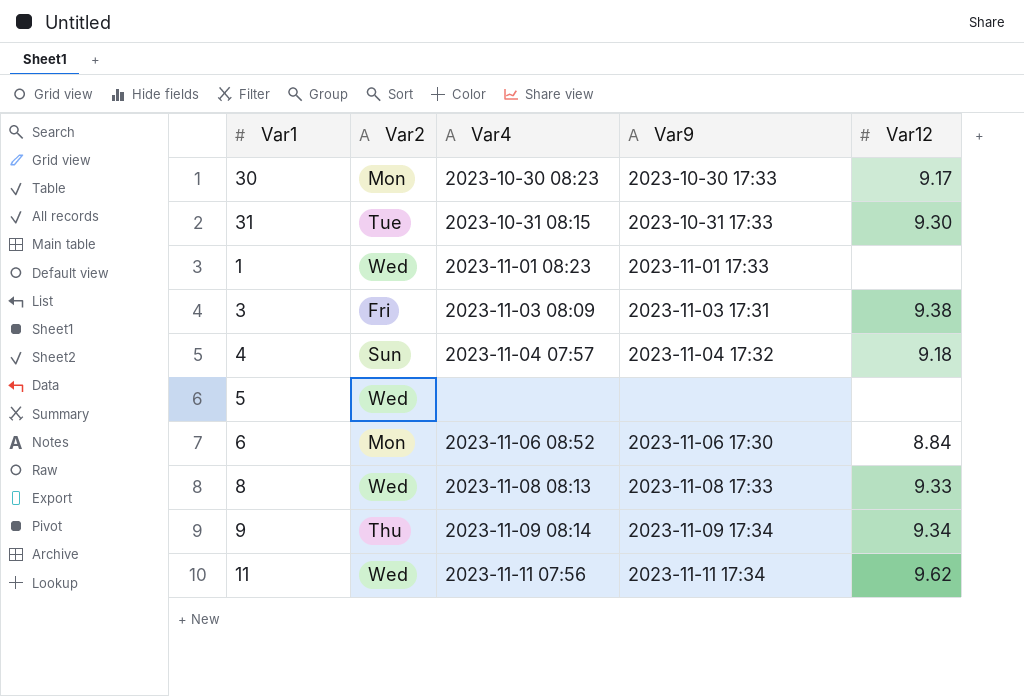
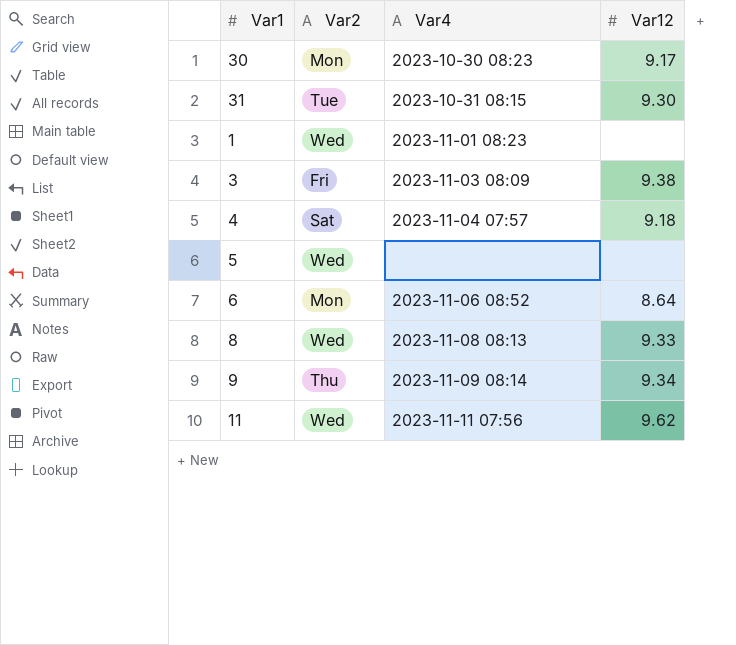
column Var9 | position: 4 -> none
4 | Var2: Sun -> Sat
6 | Var12: 8.84 -> 8.64

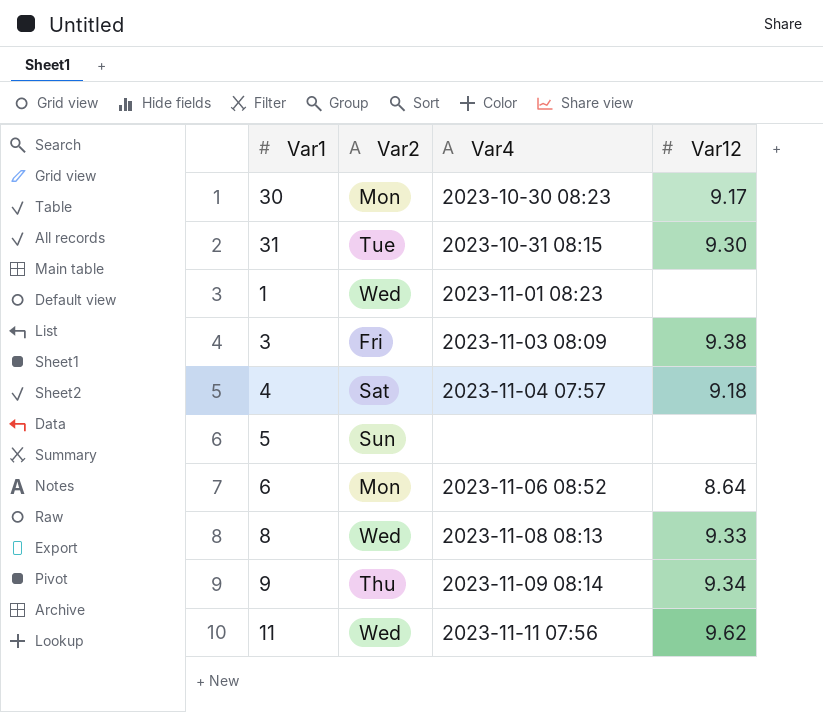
5 | Var2: Wed -> Sun

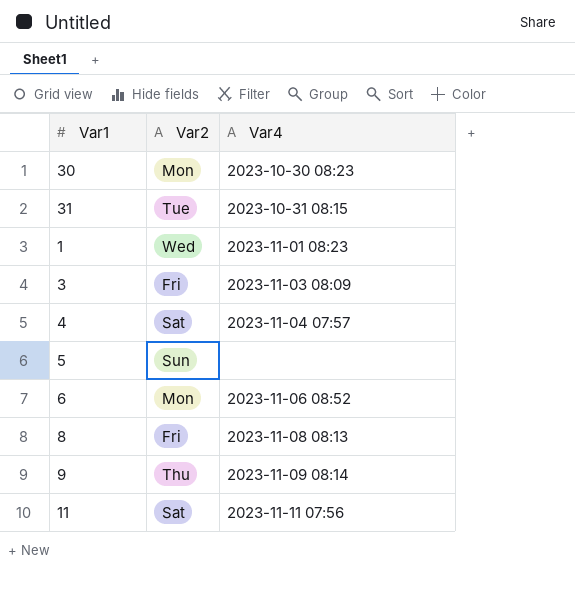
column Var12 | position: 4 -> none
8 | Var2: Wed -> Fri
11 | Var2: Wed -> Sat

